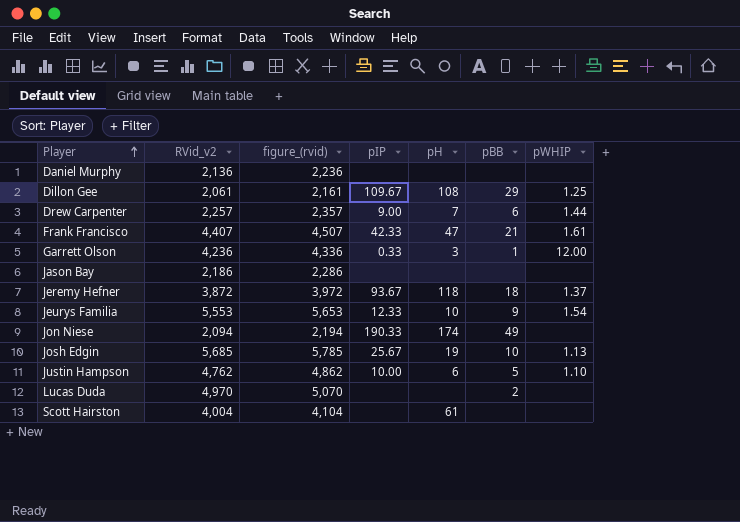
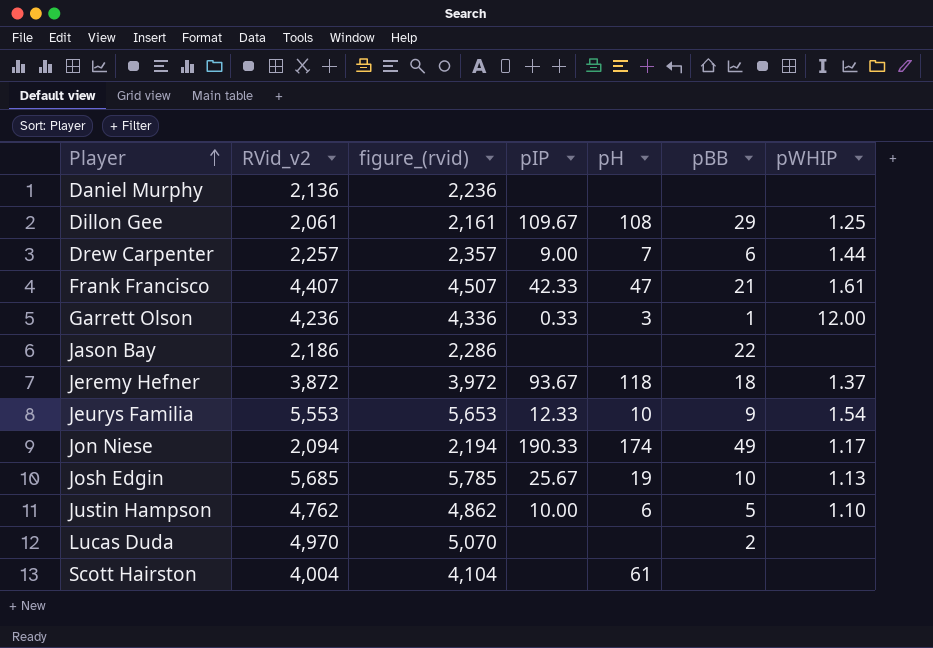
Jason Bay | pBB: none -> 22
Jon Niese | pWHIP: none -> 1.17

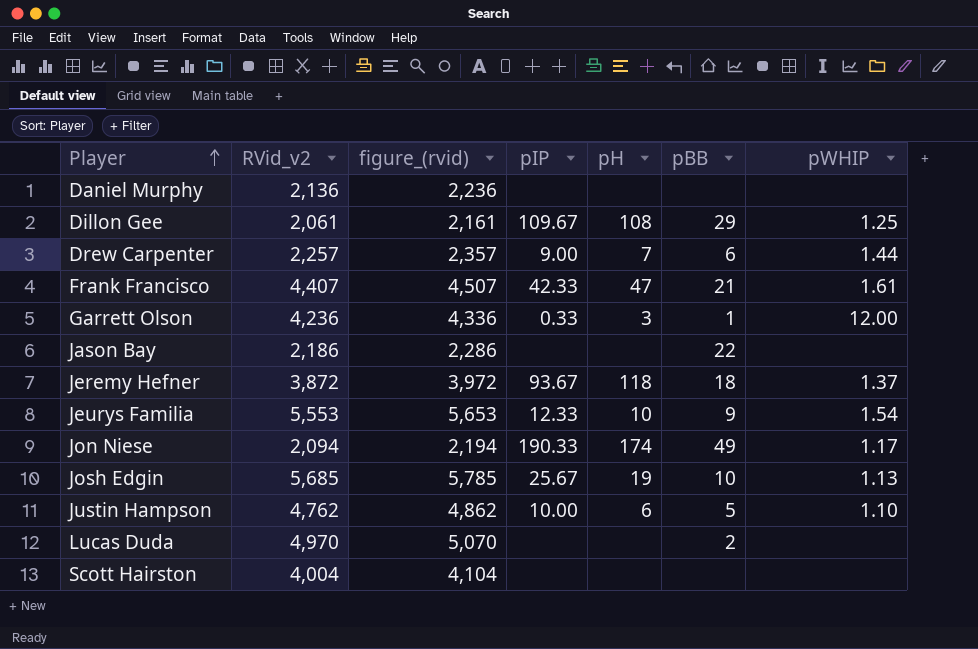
Scott Hairston | pH: 61 -> none

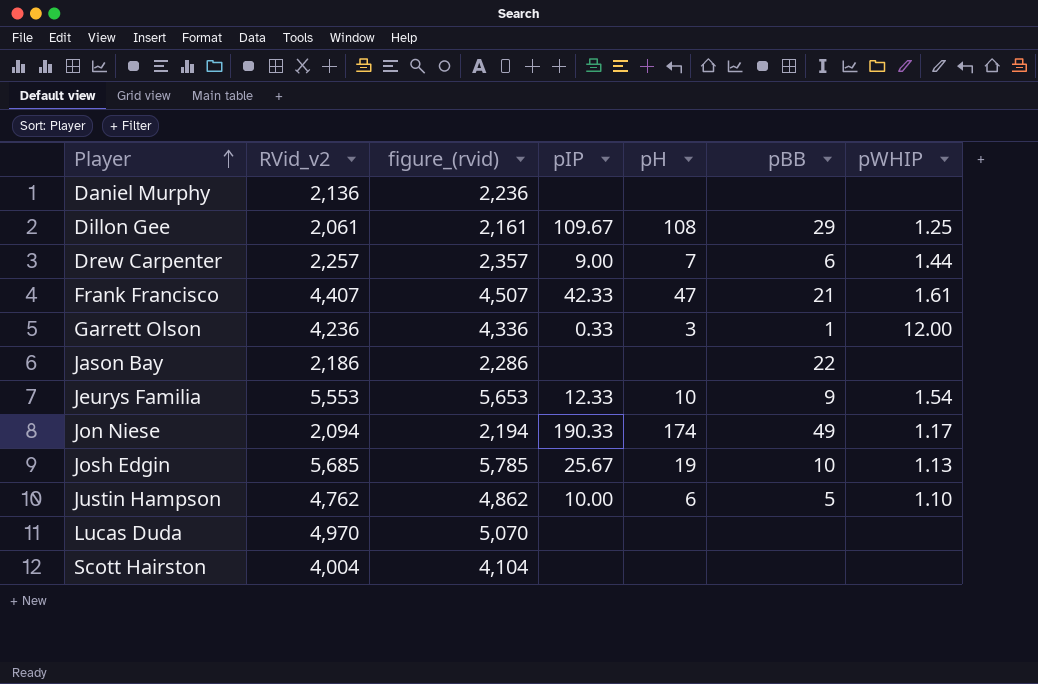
row Jeremy Hefner: 3,872 | 3,972 | 93.67 | 118 | 18 | 1.37 -> none
Lucas Duda | pBB: 2 -> none

